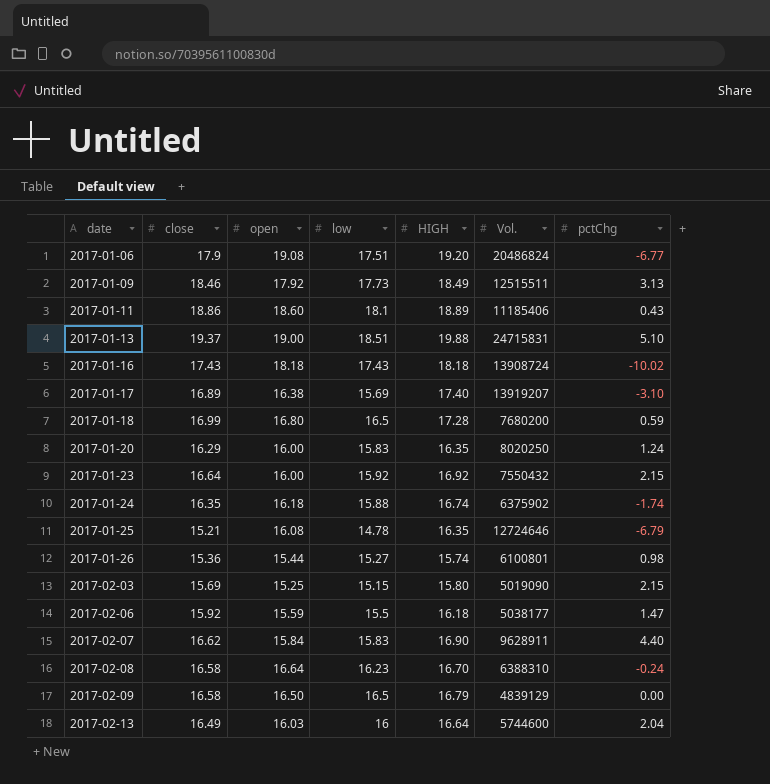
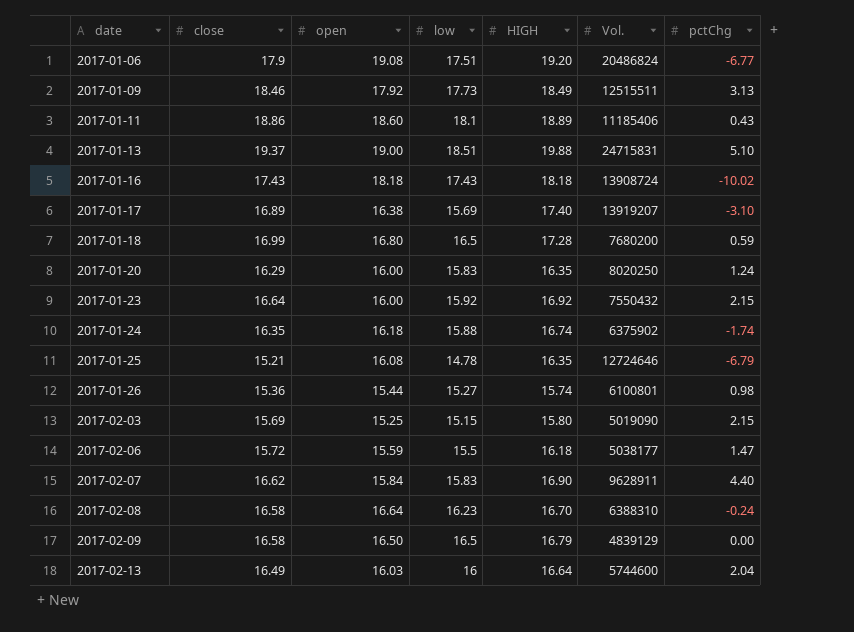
2017-02-06 | close: 15.92 -> 15.72

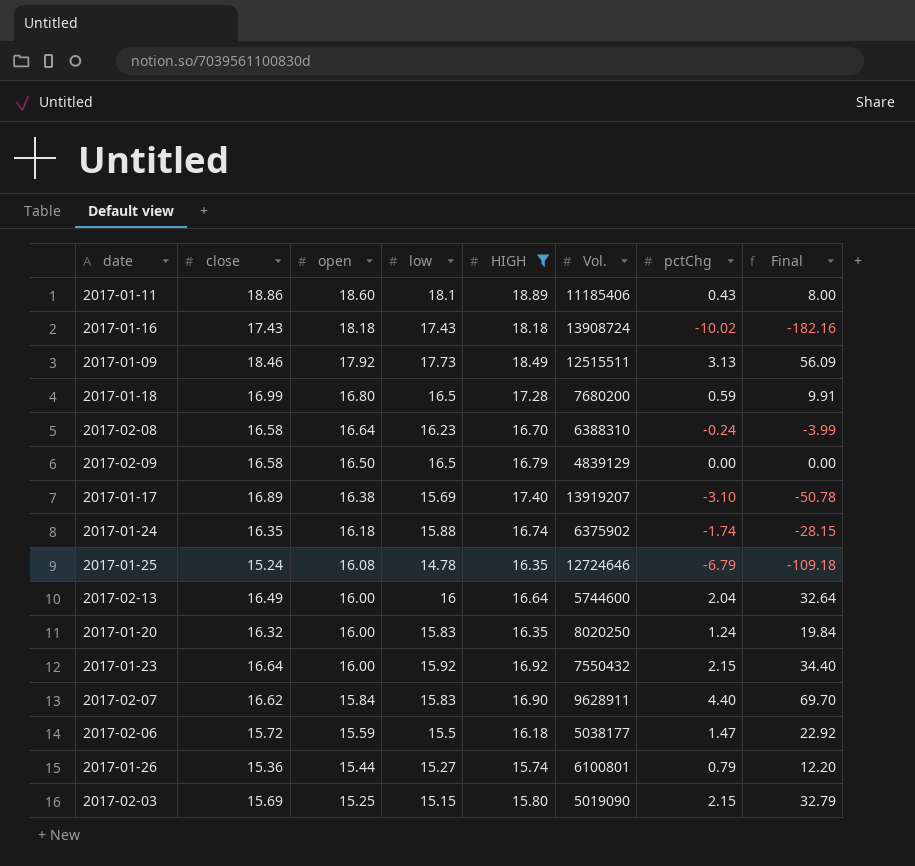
filter: none -> HIGH <= 18.89
row order: date ascending -> open descending
column Final | formula: none -> [open] * [pctChg]
2017-01-25 | close: 15.21 -> 15.24
2017-02-13 | open: 16.03 -> 16.00
2017-01-20 | close: 16.29 -> 16.32
2017-01-26 | pctChg: 0.98 -> 0.79

